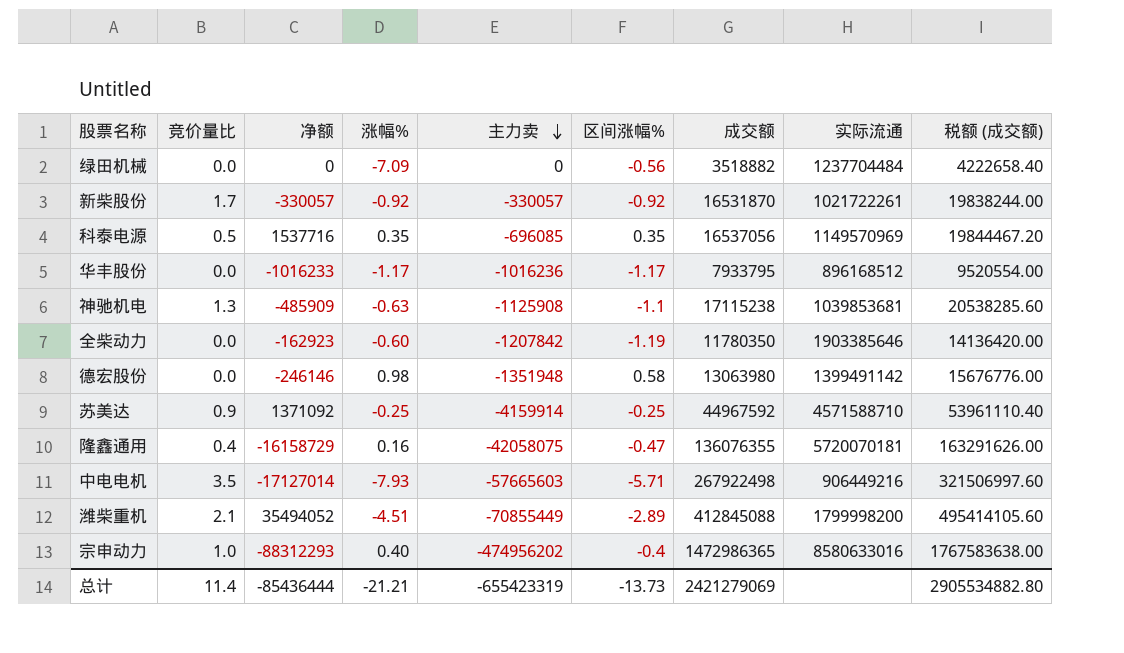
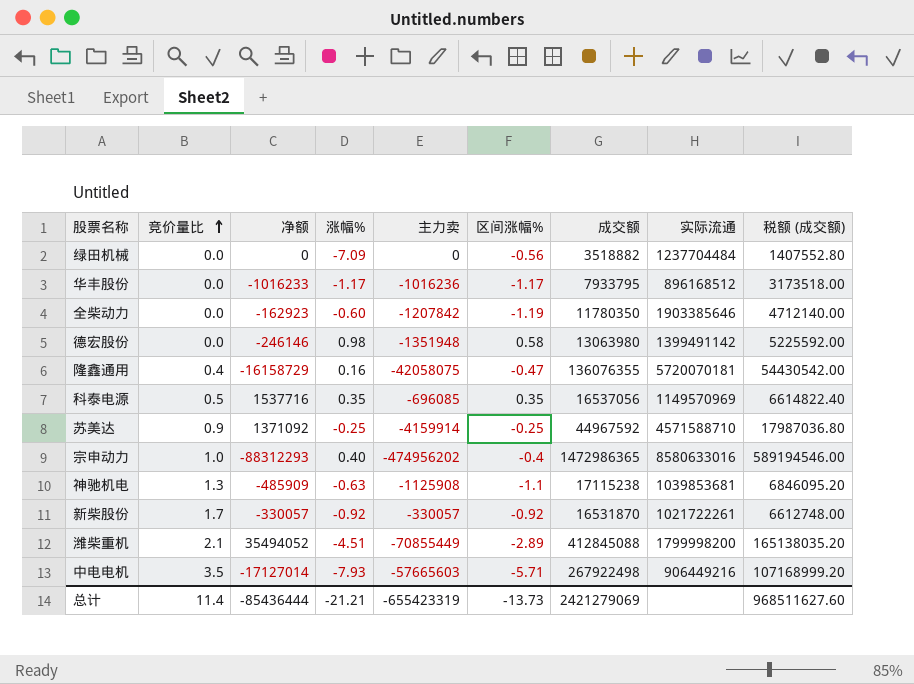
row order: 主力卖 descending -> 竞价量比 ascending
column 税额 (成交额) | formula: [成交额] * 1.2 -> [成交额] * 0.4
总计 | 税额 (成交额): 2905534882.80 -> 968511627.60

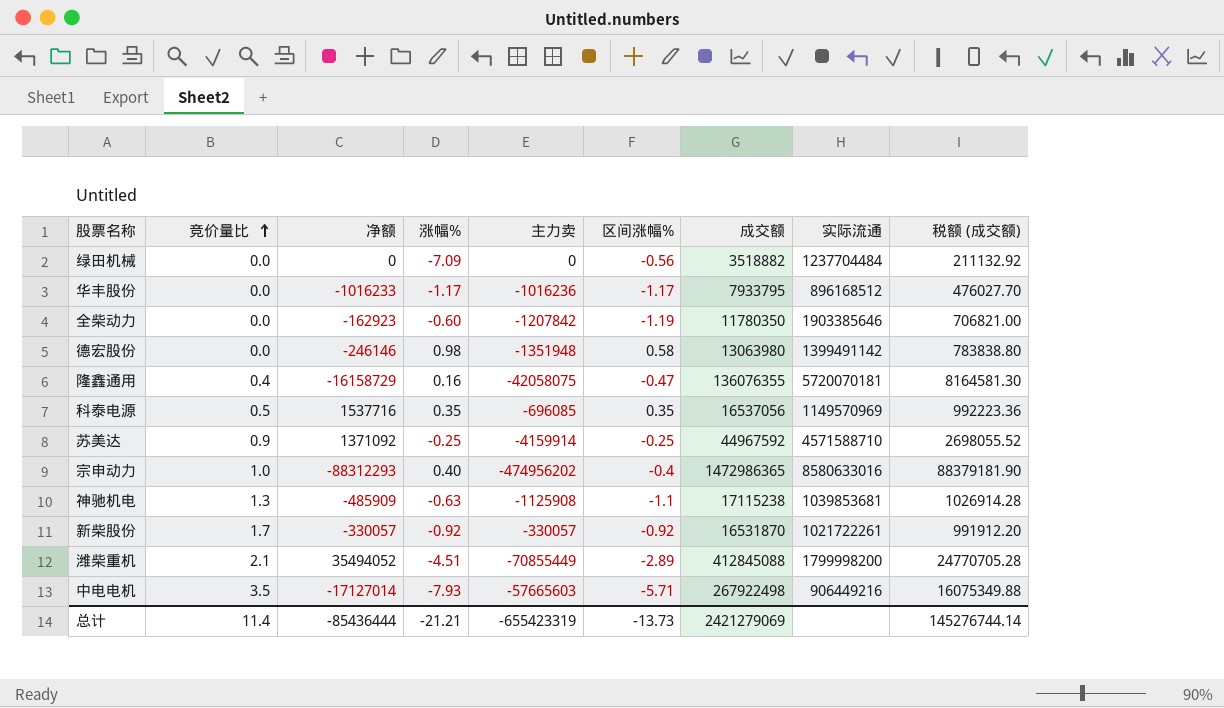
column 税额 (成交额) | formula: [成交额] * 0.4 -> [成交额] * 0.06
总计 | 税额 (成交额): 968511627.60 -> 145276744.14

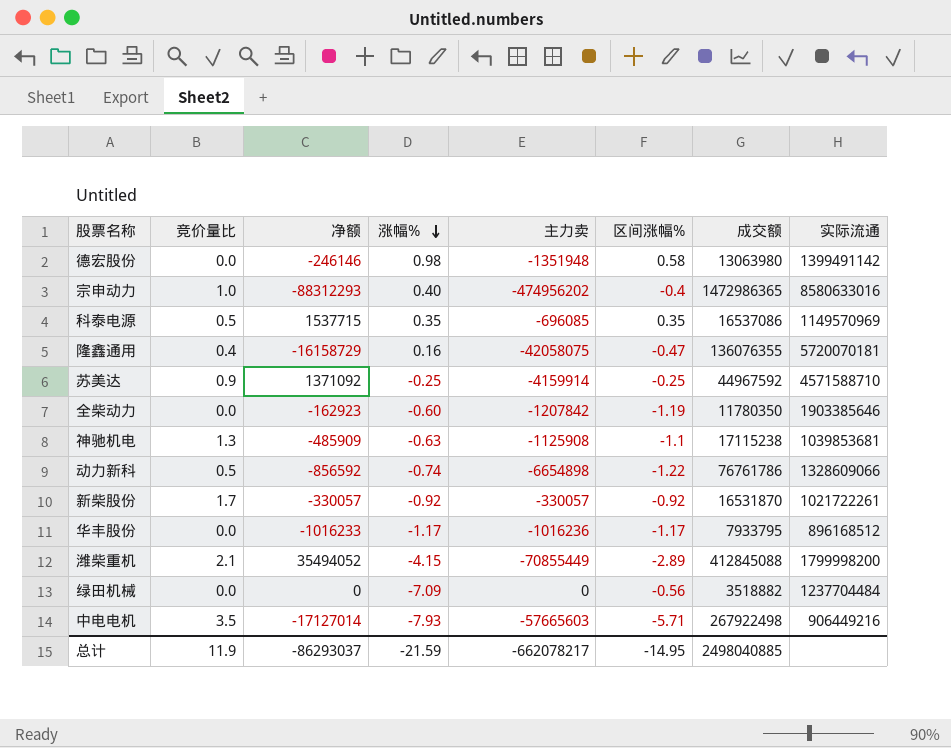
row order: 竞价量比 ascending -> 涨幅% descending
column 税额 (成交额) | formula: [成交额] * 0.06 -> none
科泰电源 | 净额: 1537716 -> 1537715
科泰电源 | 成交额: 16537056 -> 16537086
row 动力新科: none -> 0.5 | -856592 | -0.74 | -6654898 | -1.22 | 76761786 | 1328609066
潍柴重机 | 涨幅%: -4.51 -> -4.15
总计 | 竞价量比: 11.4 -> 11.9
总计 | 净额: -85436444 -> -86293037
总计 | 涨幅%: -21.21 -> -21.59
总计 | 主力卖: -655423319 -> -662078217
总计 | 区间涨幅%: -13.73 -> -14.95
总计 | 成交额: 2421279069 -> 2498040885

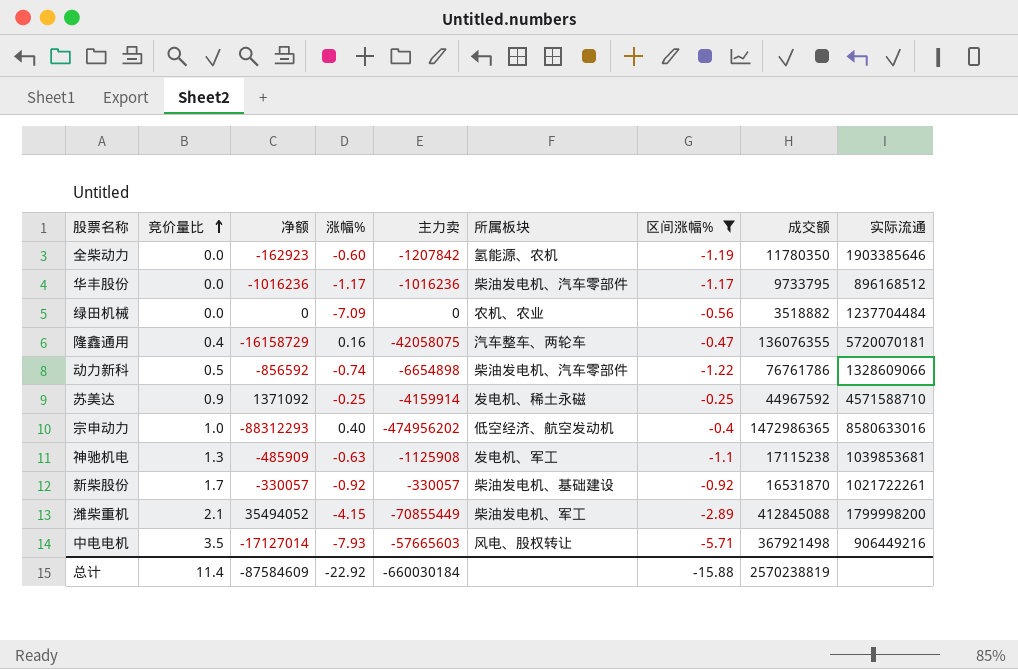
filter: none -> 区间涨幅% <= -0.25
row order: 涨幅% descending -> 竞价量比 ascending
column 所属板块 | position: none -> 6
华丰股份 | 净额: -1016233 -> -1016236
华丰股份 | 成交额: 7933795 -> 9733795
中电电机 | 成交额: 267922498 -> 367921498
总计 | 竞价量比: 11.9 -> 11.4
总计 | 净额: -86293037 -> -87584609
总计 | 涨幅%: -21.59 -> -22.92
总计 | 主力卖: -662078217 -> -660030184
总计 | 区间涨幅%: -14.95 -> -15.88
总计 | 成交额: 2498040885 -> 2570238819

